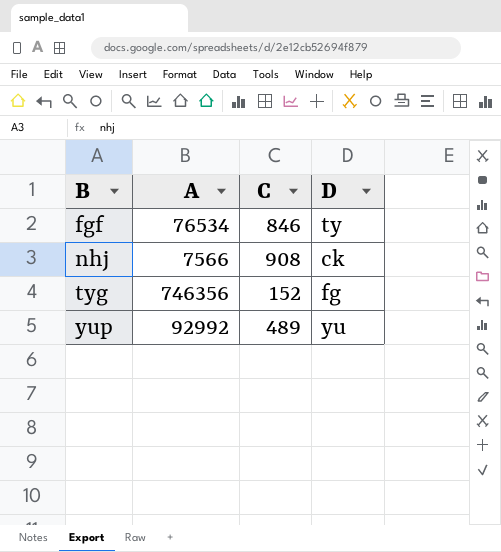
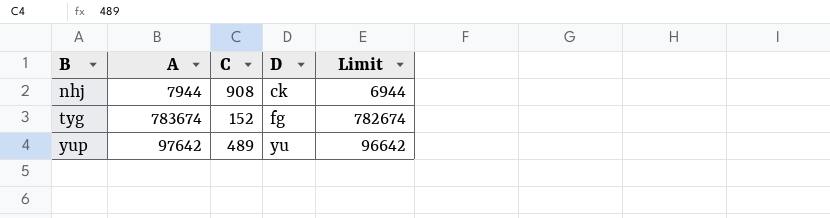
column Limit | formula: none -> [A] - 1000
row fgf: 76534 | 846 | ty -> none
nhj | A: 7566 -> 7944
tyg | A: 746356 -> 783674
yup | A: 92992 -> 97642

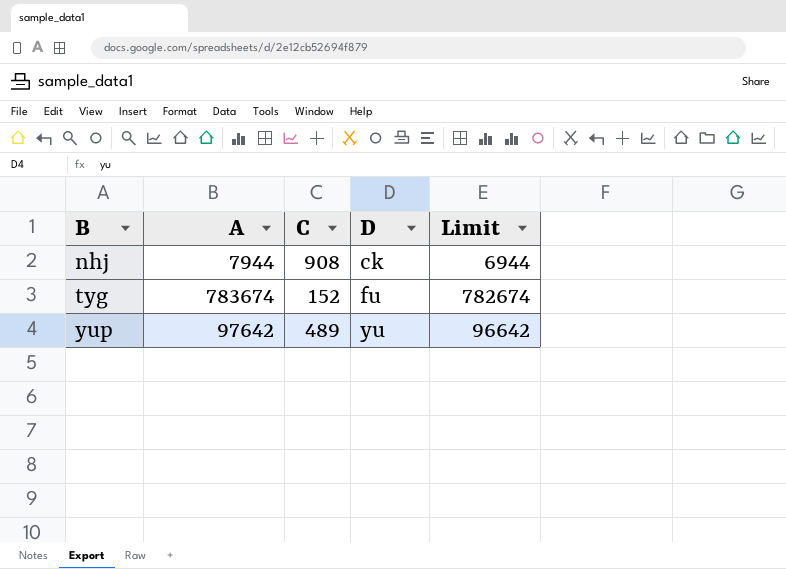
tyg | D: fg -> fu

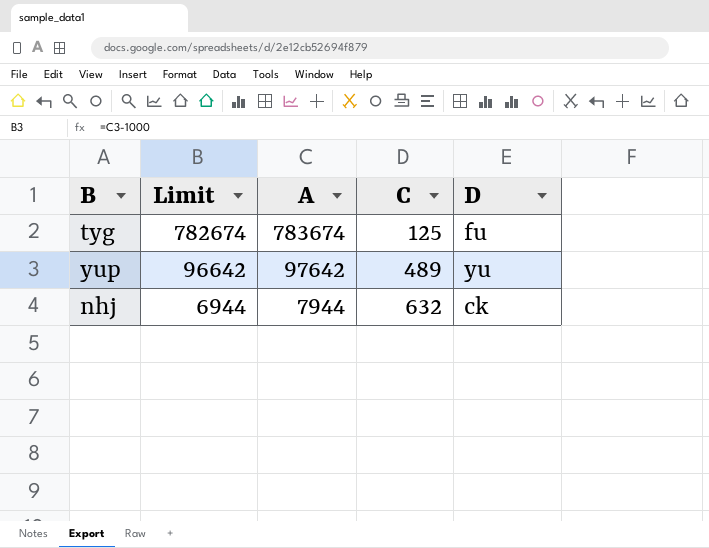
row order: B ascending -> Limit descending
column Limit | position: 5 -> 2
tyg | C: 152 -> 125
nhj | C: 908 -> 632

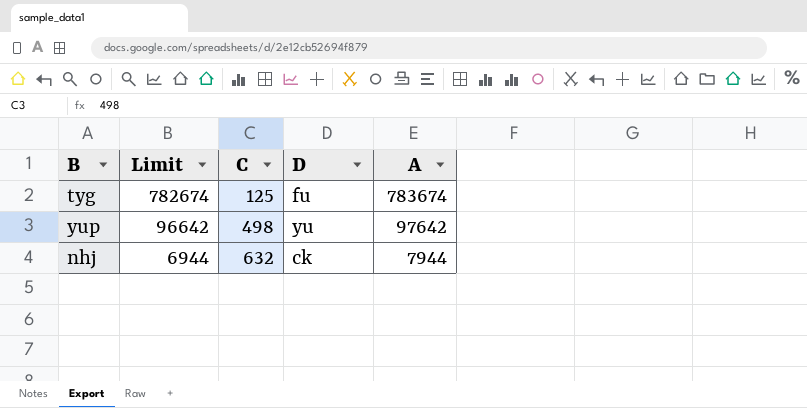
column A | position: 3 -> 5
yup | C: 489 -> 498

